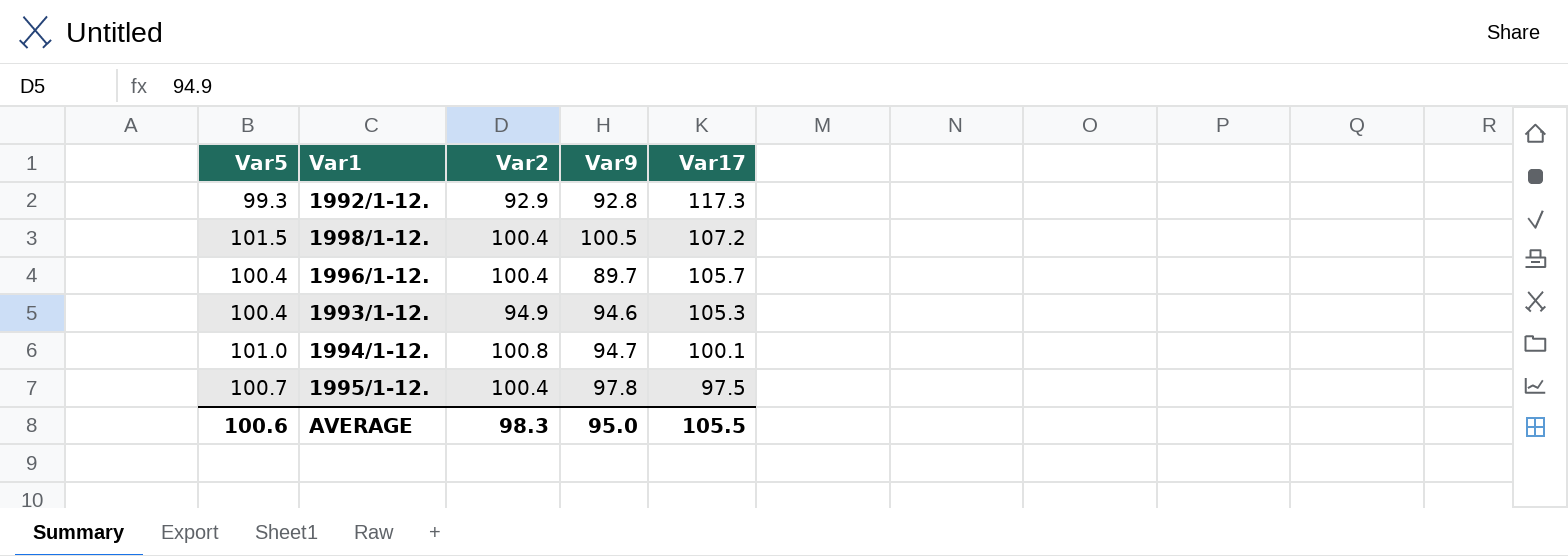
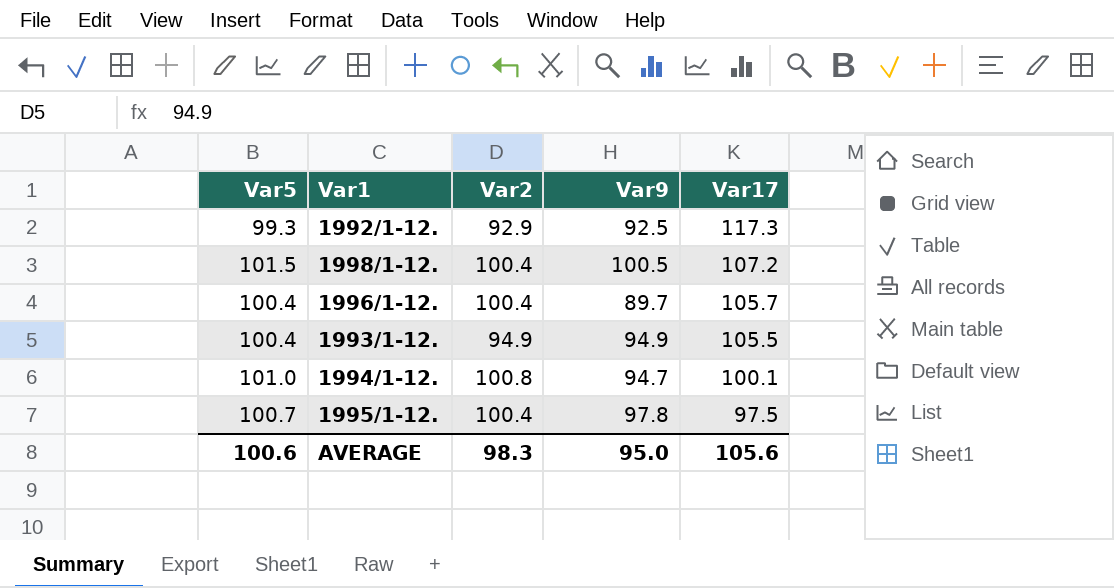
1992/1-12. | Var9: 92.8 -> 92.5
1993/1-12. | Var9: 94.6 -> 94.9
1993/1-12. | Var17: 105.3 -> 105.5
AVERAGE | Var17: 105.5 -> 105.6

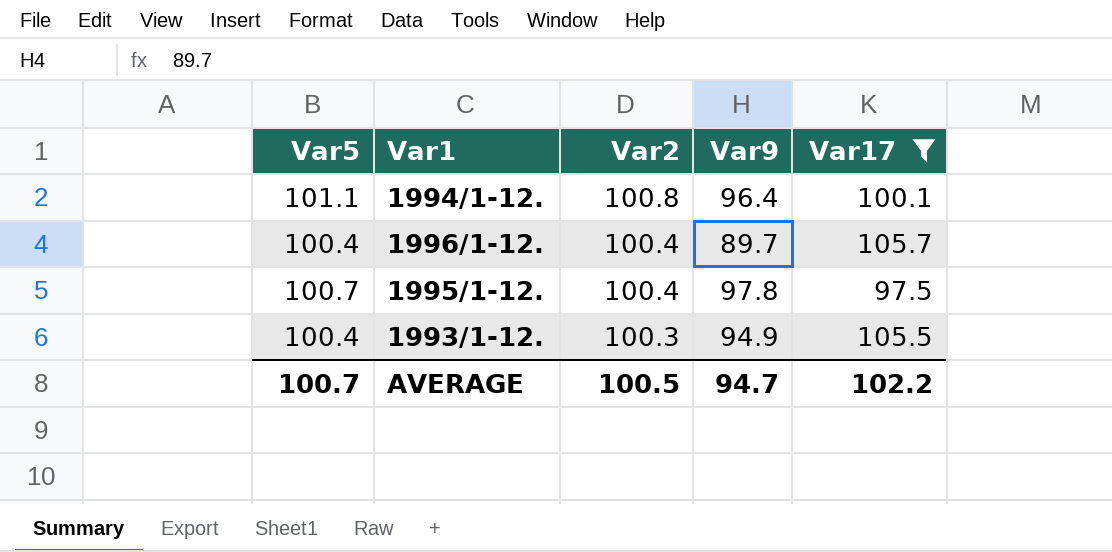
filter: none -> Var17 <= 105.7
row order: Var17 descending -> Var2 descending
1994/1-12. | Var5: 101.0 -> 101.1
1994/1-12. | Var9: 94.7 -> 96.4
1993/1-12. | Var2: 94.9 -> 100.3
AVERAGE | Var5: 100.6 -> 100.7
AVERAGE | Var2: 98.3 -> 100.5
AVERAGE | Var9: 95.0 -> 94.7
AVERAGE | Var17: 105.6 -> 102.2

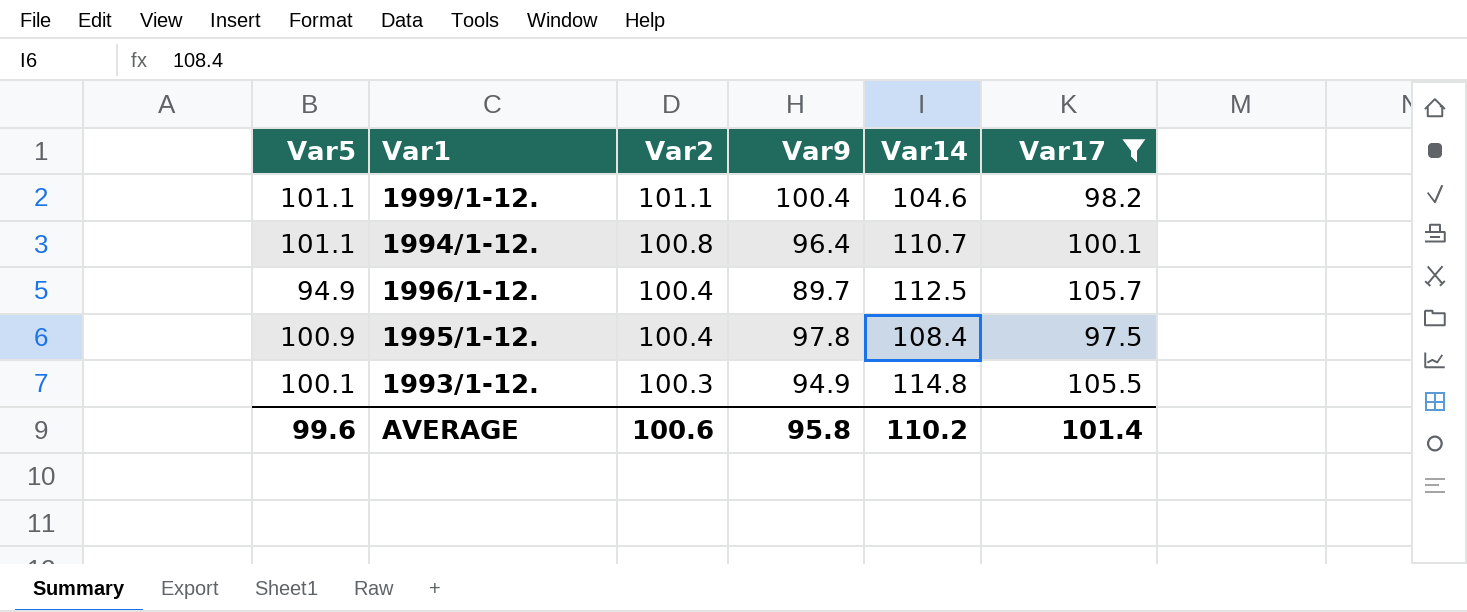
column Var14 | position: none -> 5
row 1999/1-12.: none -> 101.1 | 101.1 | 100.4 | 104.6 | 98.2
1996/1-12. | Var5: 100.4 -> 94.9
1995/1-12. | Var5: 100.7 -> 100.9
1993/1-12. | Var5: 100.4 -> 100.1
AVERAGE | Var5: 100.7 -> 99.6
AVERAGE | Var2: 100.5 -> 100.6
AVERAGE | Var9: 94.7 -> 95.8
AVERAGE | Var17: 102.2 -> 101.4

